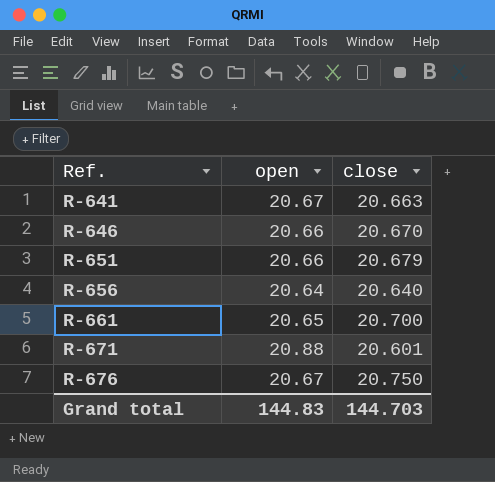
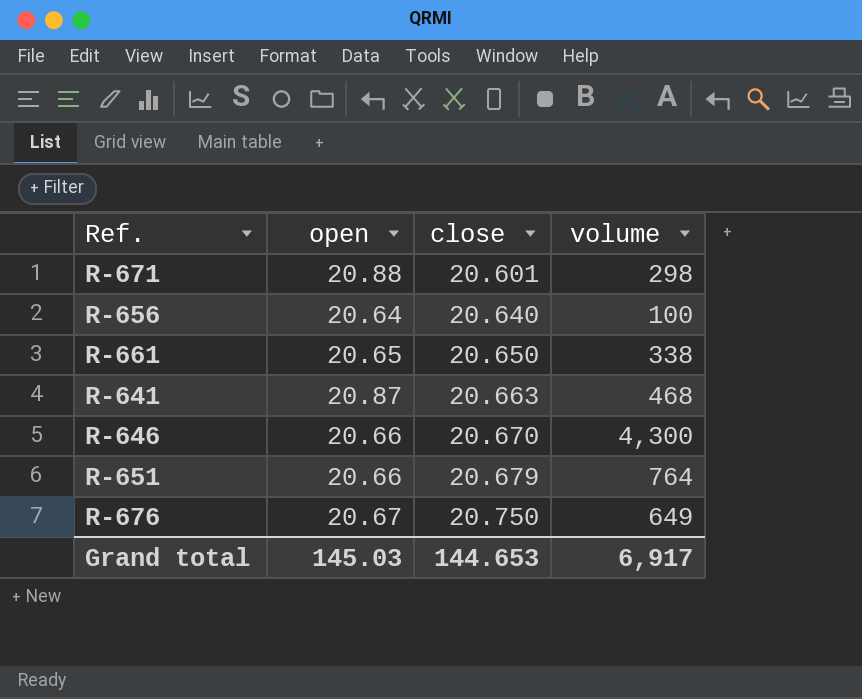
row order: Ref. ascending -> close ascending
column volume | position: none -> 4
R-661 | close: 20.700 -> 20.650
R-641 | open: 20.67 -> 20.87
Grand total | open: 144.83 -> 145.03
Grand total | close: 144.703 -> 144.653

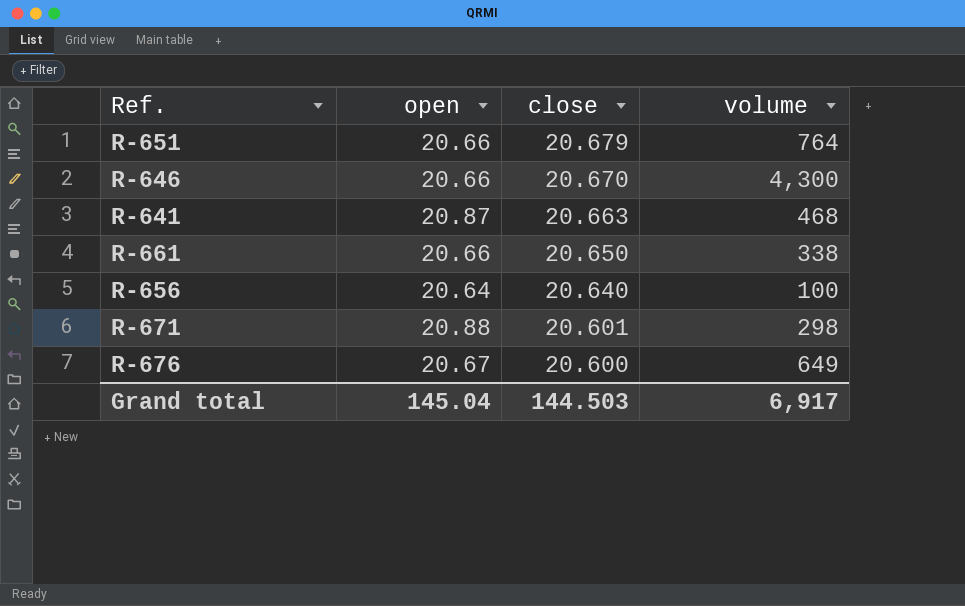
row order: close ascending -> close descending
R-661 | open: 20.65 -> 20.66
R-676 | close: 20.750 -> 20.600
Grand total | open: 145.03 -> 145.04
Grand total | close: 144.653 -> 144.503

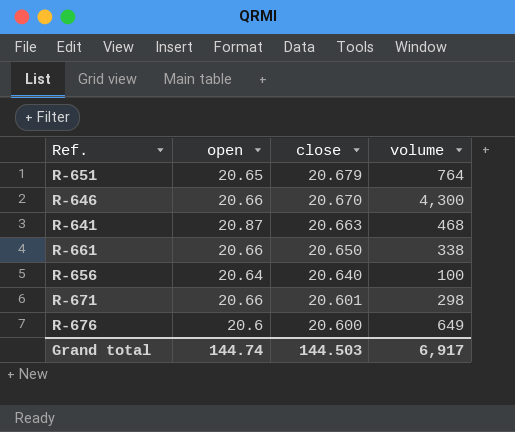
R-651 | open: 20.66 -> 20.65
R-671 | open: 20.88 -> 20.66
R-676 | open: 20.67 -> 20.6
Grand total | open: 145.04 -> 144.74

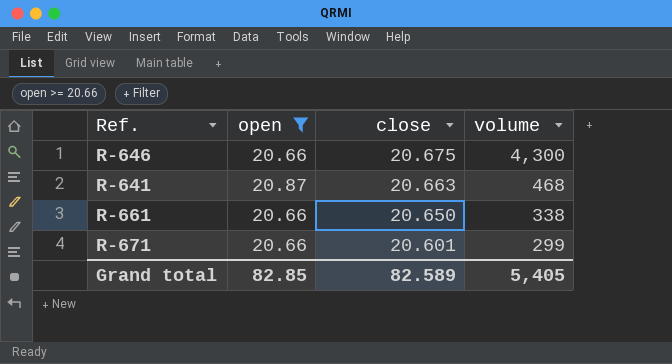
filter: none -> open >= 20.66
R-646 | close: 20.670 -> 20.675
R-671 | volume: 298 -> 299
Grand total | open: 144.74 -> 82.85
Grand total | close: 144.503 -> 82.589
Grand total | volume: 6,917 -> 5,405

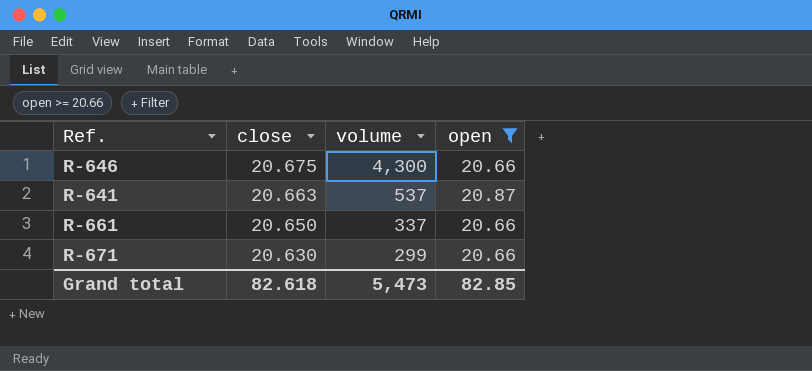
column open | position: 2 -> 4
R-641 | volume: 468 -> 537
R-661 | volume: 338 -> 337
R-671 | close: 20.601 -> 20.630
Grand total | close: 82.589 -> 82.618
Grand total | volume: 5,405 -> 5,473

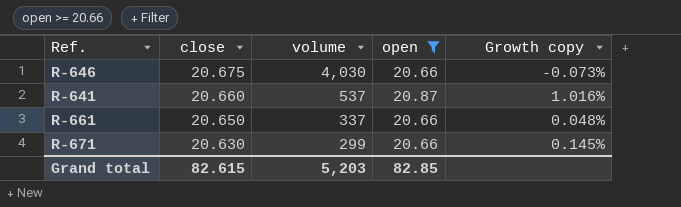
column Growth copy | formula: none -> ([open] - [close]) / [close]
R-646 | volume: 4,300 -> 4,030
R-641 | close: 20.663 -> 20.660
Grand total | close: 82.618 -> 82.615
Grand total | volume: 5,473 -> 5,203

